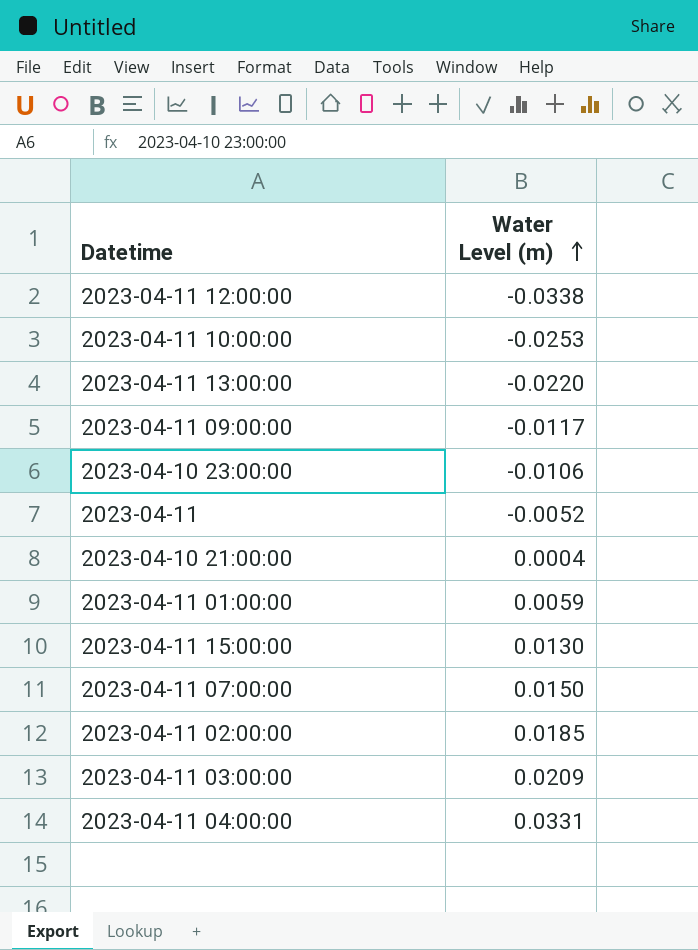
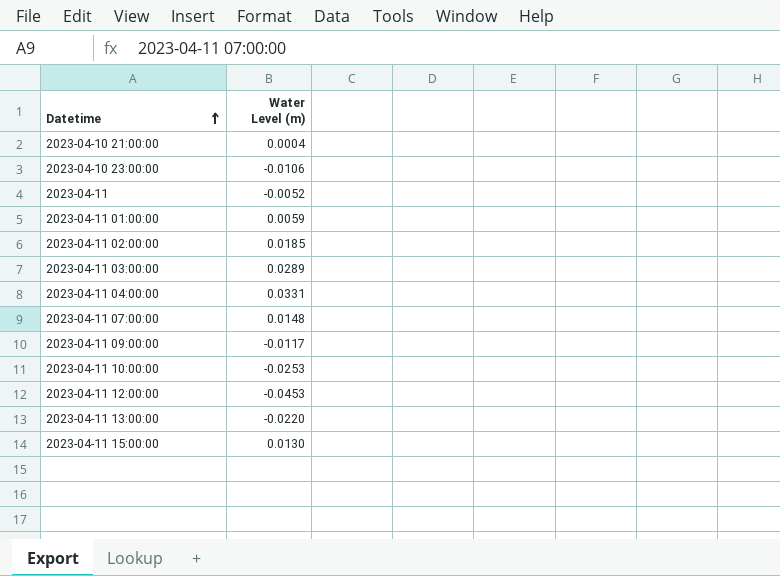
row order: Water Level (m) ascending -> Datetime ascending
2023-04-11 03:00:00 | Water Level (m): 0.0209 -> 0.0289
2023-04-11 07:00:00 | Water Level (m): 0.0150 -> 0.0148
2023-04-11 12:00:00 | Water Level (m): -0.0338 -> -0.0453

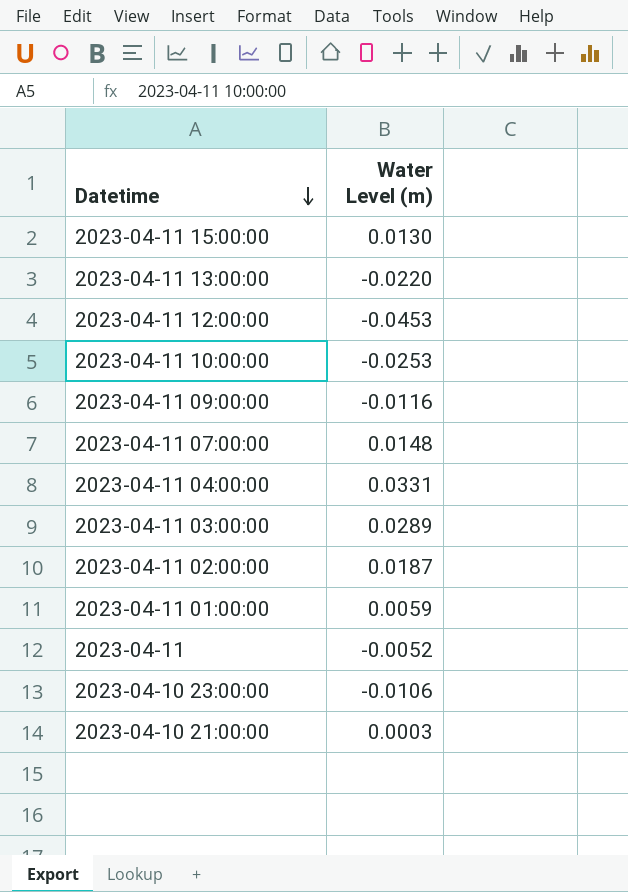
row order: Datetime ascending -> Datetime descending
2023-04-11 09:00:00 | Water Level (m): -0.0117 -> -0.0116
2023-04-11 02:00:00 | Water Level (m): 0.0185 -> 0.0187
2023-04-10 21:00:00 | Water Level (m): 0.0004 -> 0.0003

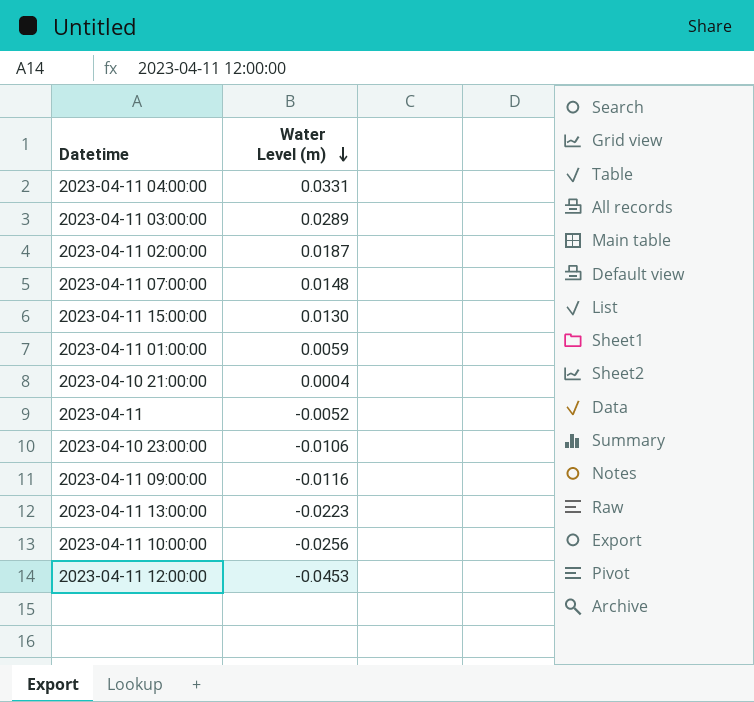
row order: Datetime descending -> Water Level (m) descending
2023-04-10 21:00:00 | Water Level (m): 0.0003 -> 0.0004
2023-04-11 13:00:00 | Water Level (m): -0.0220 -> -0.0223
2023-04-11 10:00:00 | Water Level (m): -0.0253 -> -0.0256

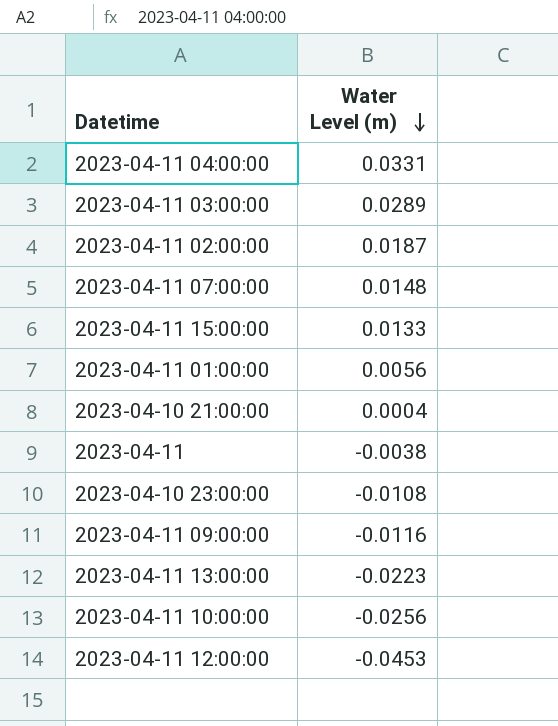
2023-04-11 15:00:00 | Water Level (m): 0.0130 -> 0.0133
2023-04-11 01:00:00 | Water Level (m): 0.0059 -> 0.0056
2023-04-11 | Water Level (m): -0.0052 -> -0.0038
2023-04-10 23:00:00 | Water Level (m): -0.0106 -> -0.0108

